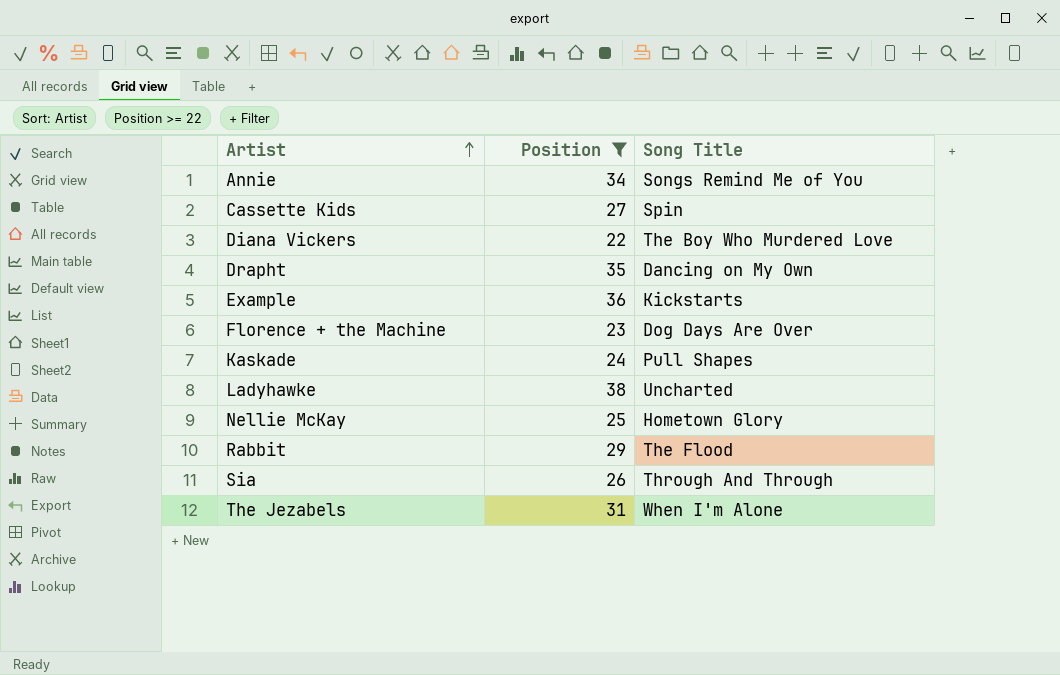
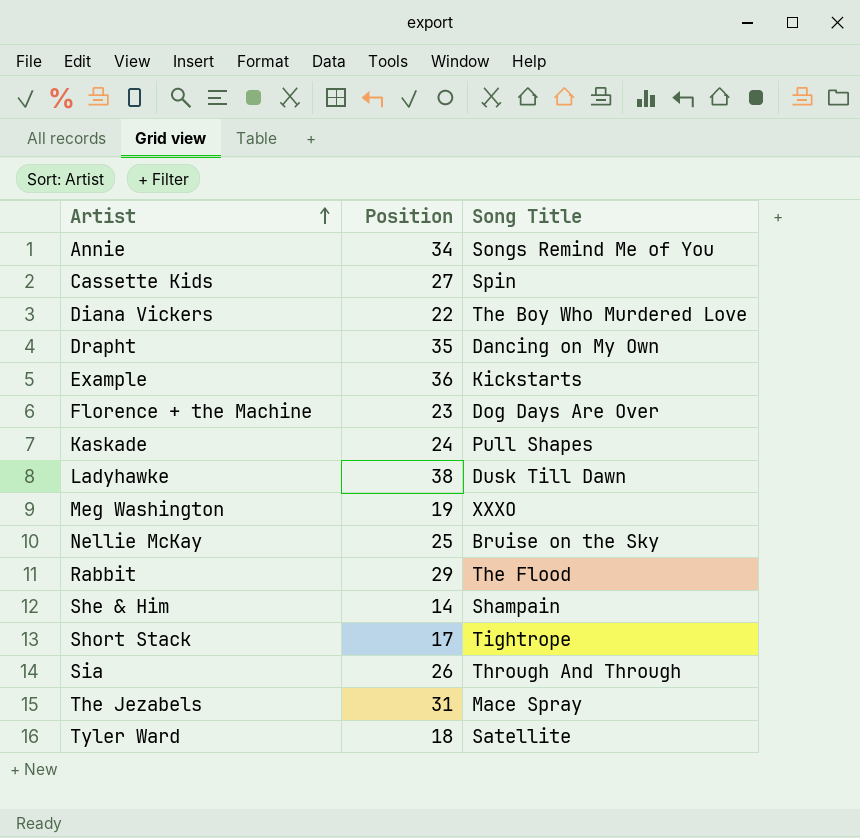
filter: Position >= 22 -> none
Ladyhawke | Song Title: Uncharted -> Dusk Till Dawn
Nellie McKay | Song Title: Hometown Glory -> Bruise on the Sky
The Jezabels | Song Title: When I'm Alone -> Mace Spray

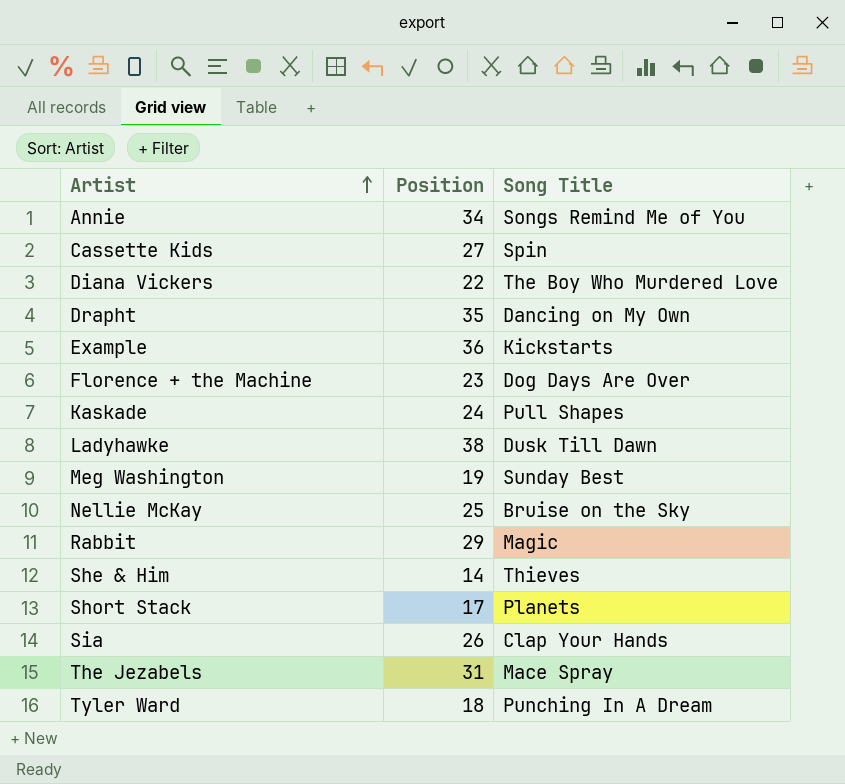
Meg Washington | Song Title: XXXO -> Sunday Best
Rabbit | Song Title: The Flood -> Magic
She & Him | Song Title: Shampain -> Thieves
Short Stack | Song Title: Tightrope -> Planets
Sia | Song Title: Through And Through -> Clap Your Hands
Tyler Ward | Song Title: Satellite -> Punching In A Dream

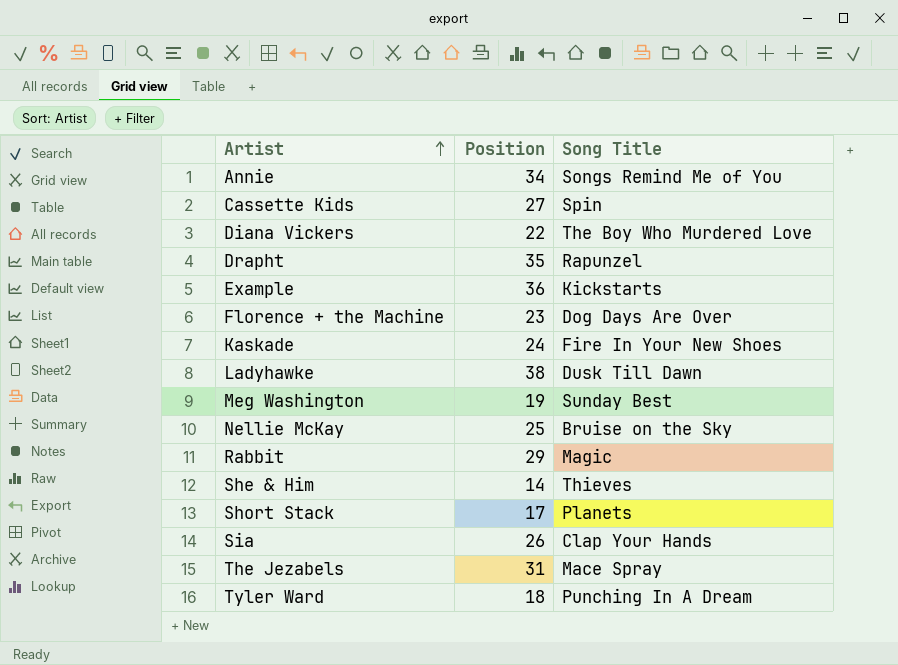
Drapht | Song Title: Dancing on My Own -> Rapunzel
Kaskade | Song Title: Pull Shapes -> Fire In Your New Shoes

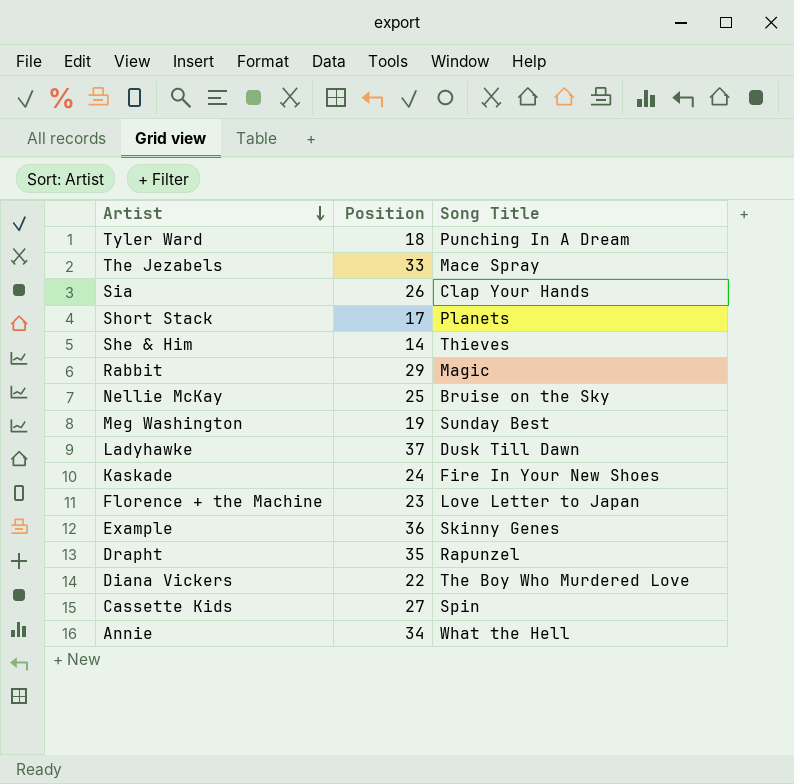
row order: Artist ascending -> Artist descending
The Jezabels | Position: 31 -> 33
Ladyhawke | Position: 38 -> 37
Florence + the Machine | Song Title: Dog Days Are Over -> Love Letter to Japan
Example | Song Title: Kickstarts -> Skinny Genes
Annie | Song Title: Songs Remind Me of You -> What the Hell

